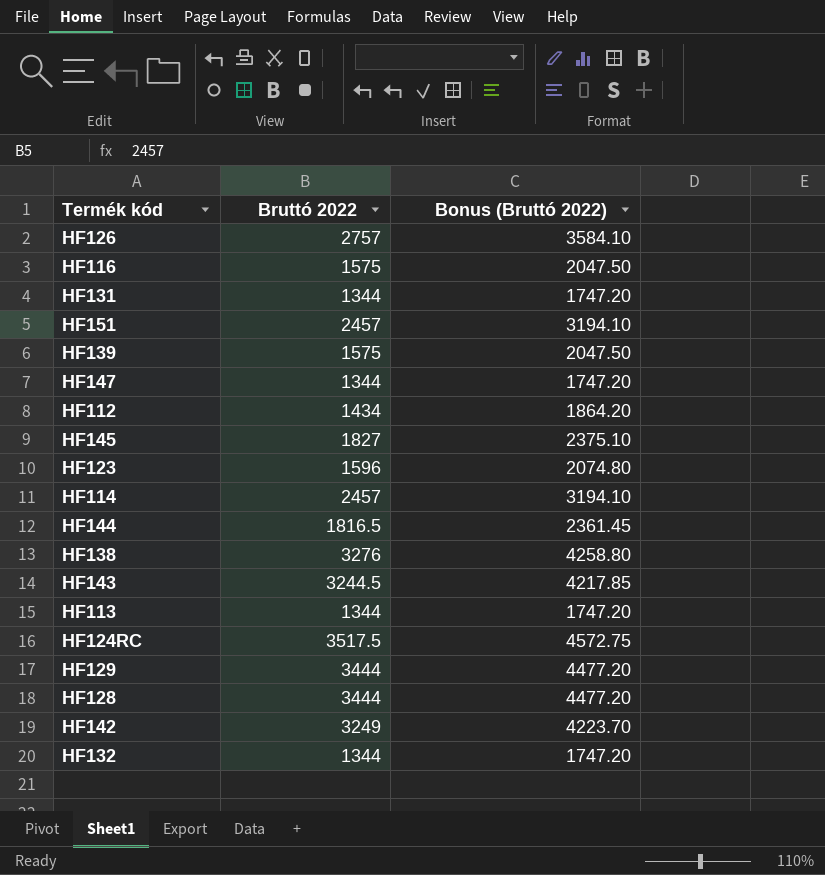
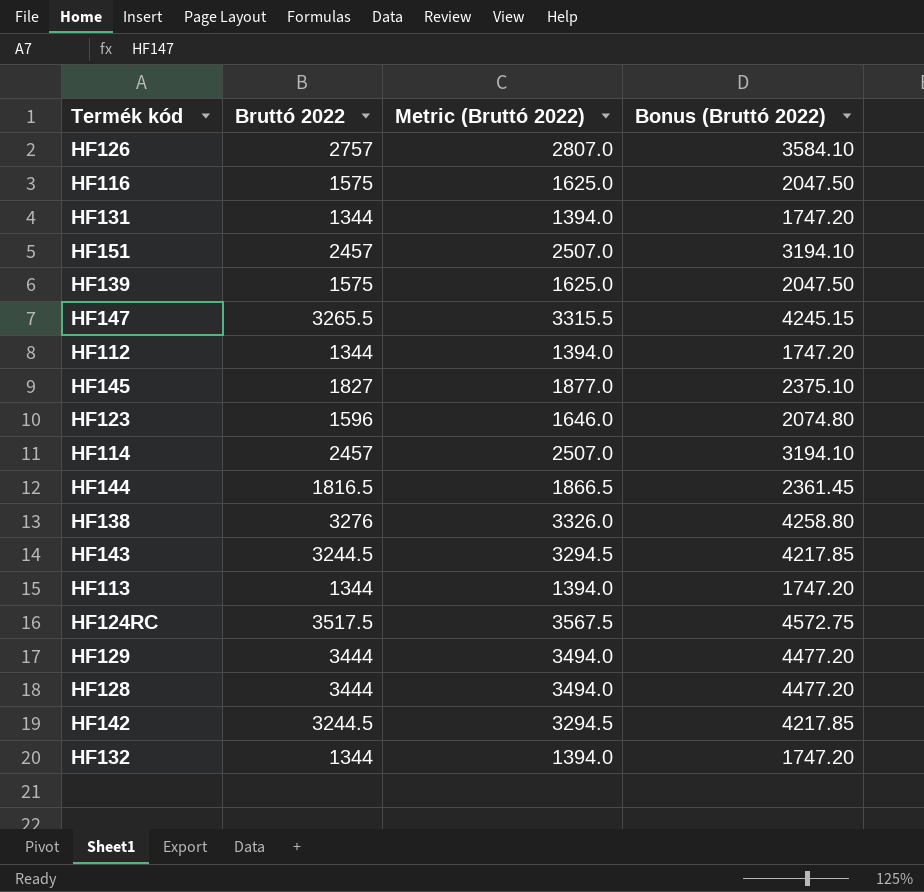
column Metric (Bruttó 2022) | formula: none -> [Bruttó 2022] + 50
HF147 | Bruttó 2022: 1344 -> 3265.5
HF147 | Bonus (Bruttó 2022): 1747.20 -> 4245.15
HF112 | Bruttó 2022: 1434 -> 1344
HF112 | Bonus (Bruttó 2022): 1864.20 -> 1747.20
HF142 | Bruttó 2022: 3249 -> 3244.5
HF142 | Bonus (Bruttó 2022): 4223.70 -> 4217.85

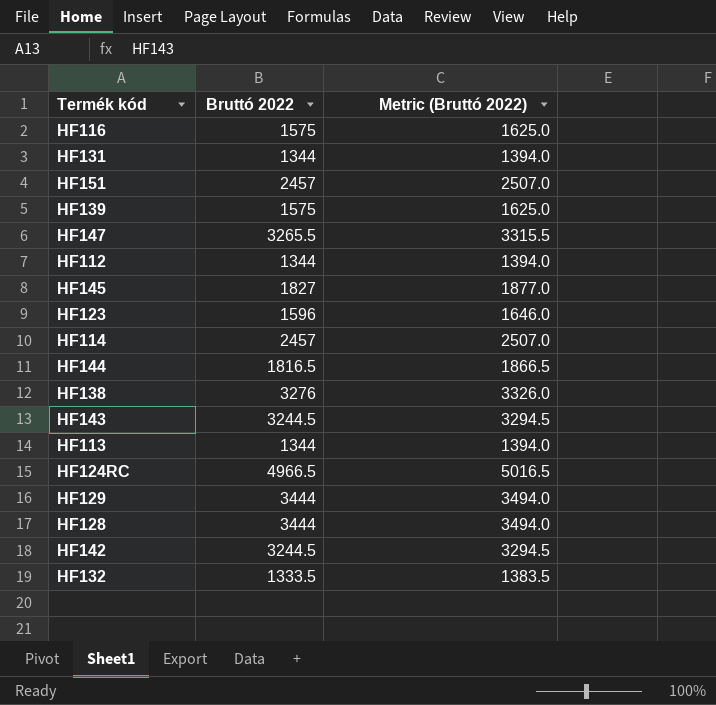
column Bonus (Bruttó 2022) | formula: [Bruttó 2022] * 1.3 -> none
row HF126: 2757 | 2807.0 | 3584.10 -> none
HF124RC | Bruttó 2022: 3517.5 -> 4966.5
HF124RC | Metric (Bruttó 2022): 3567.5 -> 5016.5
HF132 | Bruttó 2022: 1344 -> 1333.5
HF132 | Metric (Bruttó 2022): 1394.0 -> 1383.5

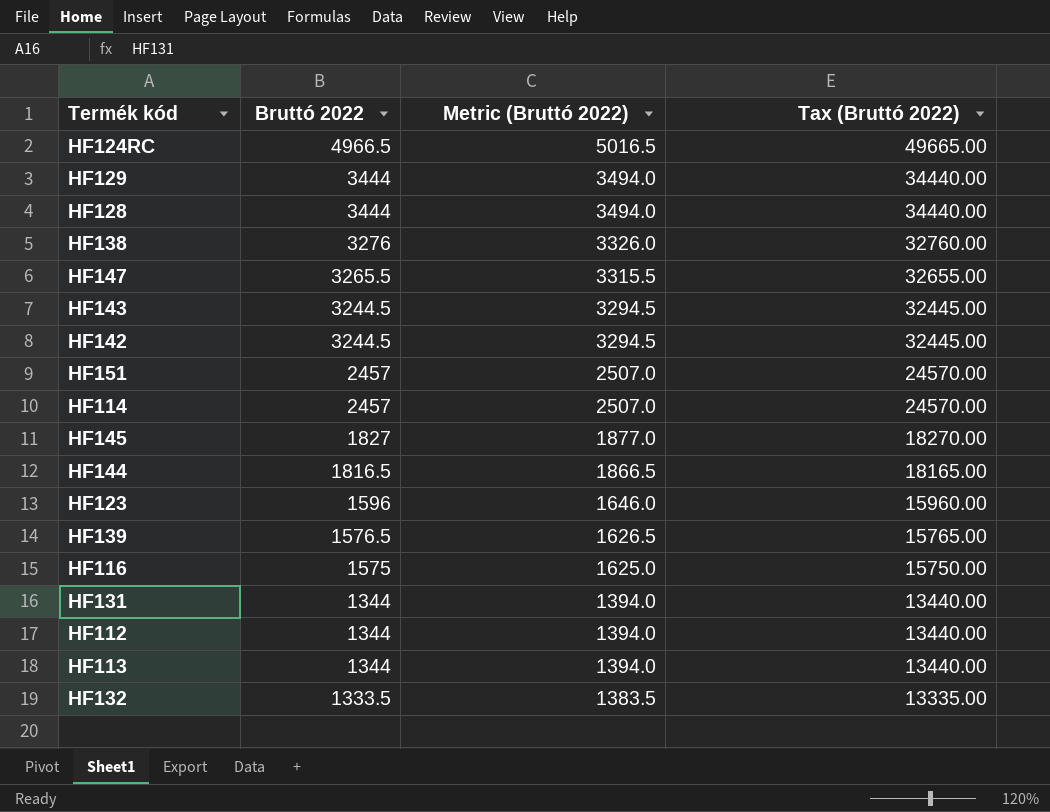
row order: none -> Bruttó 2022 descending
column Tax (Bruttó 2022) | formula: none -> [Bruttó 2022] * 10
HF139 | Bruttó 2022: 1575 -> 1576.5
HF139 | Metric (Bruttó 2022): 1625.0 -> 1626.5

